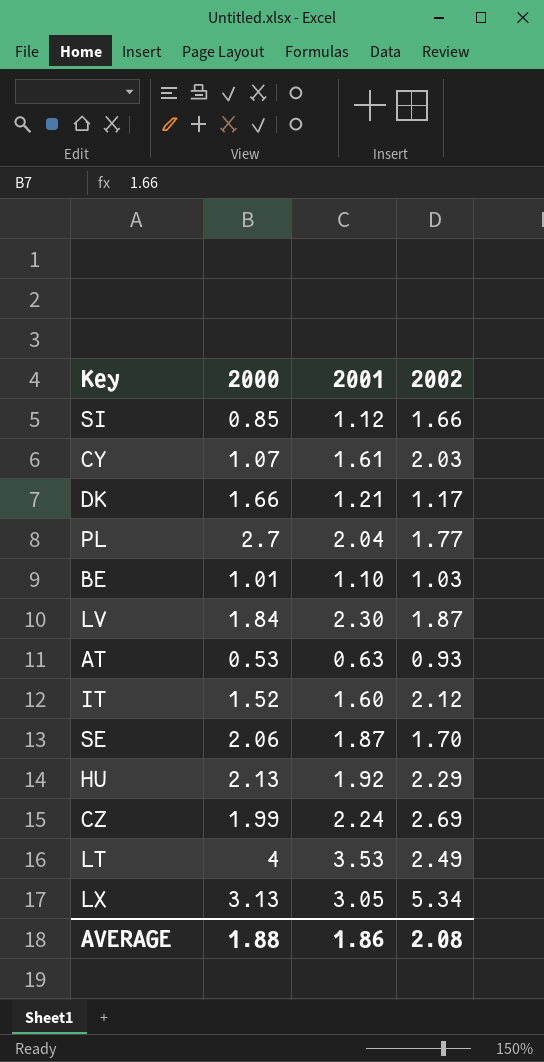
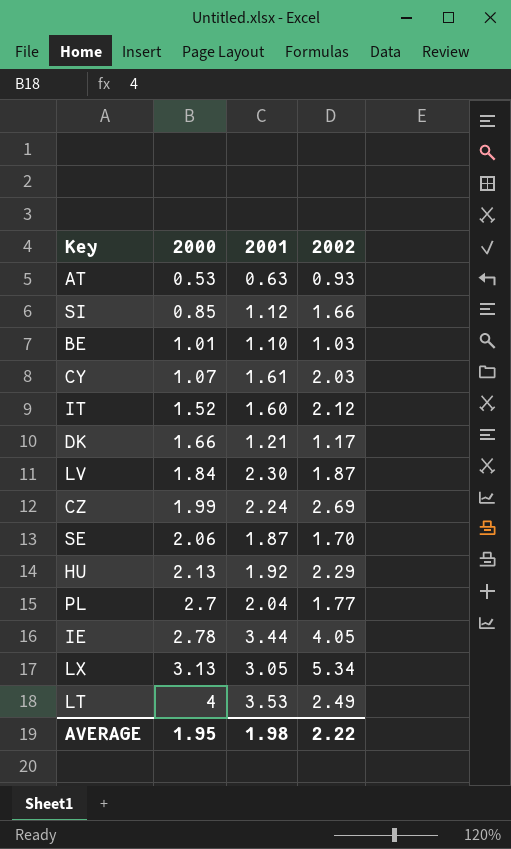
row order: none -> 2000 ascending
row IE: none -> 2.78 | 3.44 | 4.05
AVERAGE | 2000: 1.88 -> 1.95
AVERAGE | 2001: 1.86 -> 1.98
AVERAGE | 2002: 2.08 -> 2.22

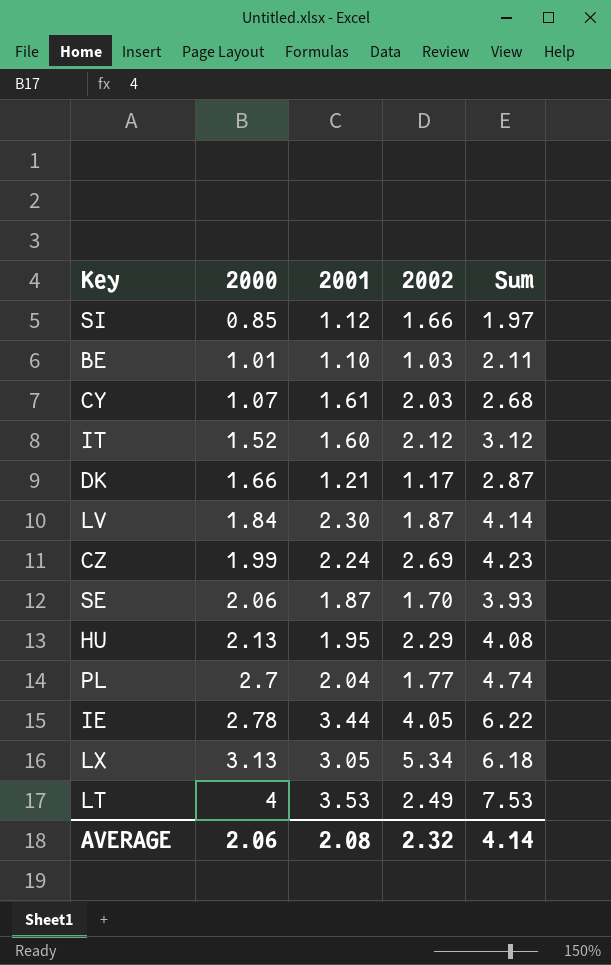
column Sum | formula: none -> [2000] + [2001]
row AT: 0.53 | 0.63 | 0.93 -> none
HU | 2001: 1.92 -> 1.95
AVERAGE | 2000: 1.95 -> 2.06
AVERAGE | 2001: 1.98 -> 2.08
AVERAGE | 2002: 2.22 -> 2.32

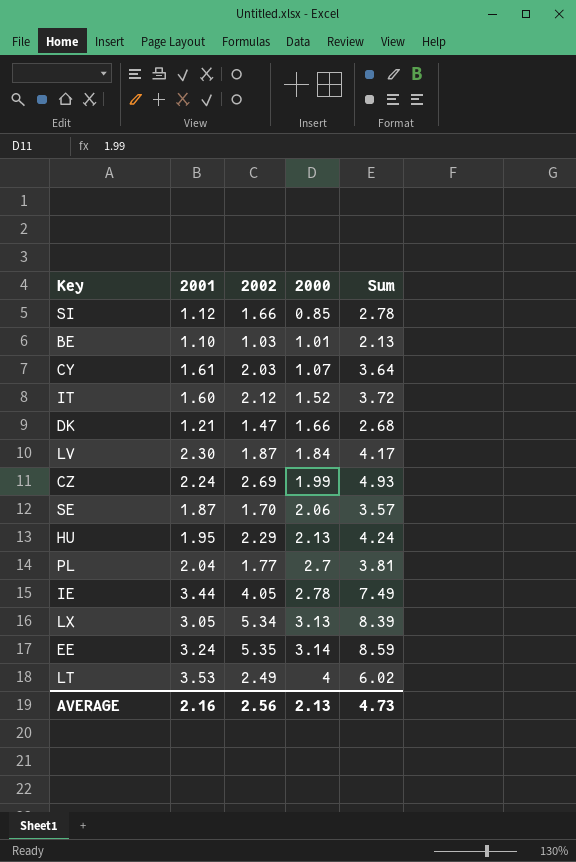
column 2000 | position: 2 -> 4
column Sum | formula: [2000] + [2001] -> [2001] + [2002]
DK | 2002: 1.17 -> 1.47
row EE: none -> 3.24 | 5.35 | 3.14 | 8.59
AVERAGE | 2001: 2.08 -> 2.16
AVERAGE | 2002: 2.32 -> 2.56
AVERAGE | 2000: 2.06 -> 2.13
AVERAGE | Sum: 4.14 -> 4.73

